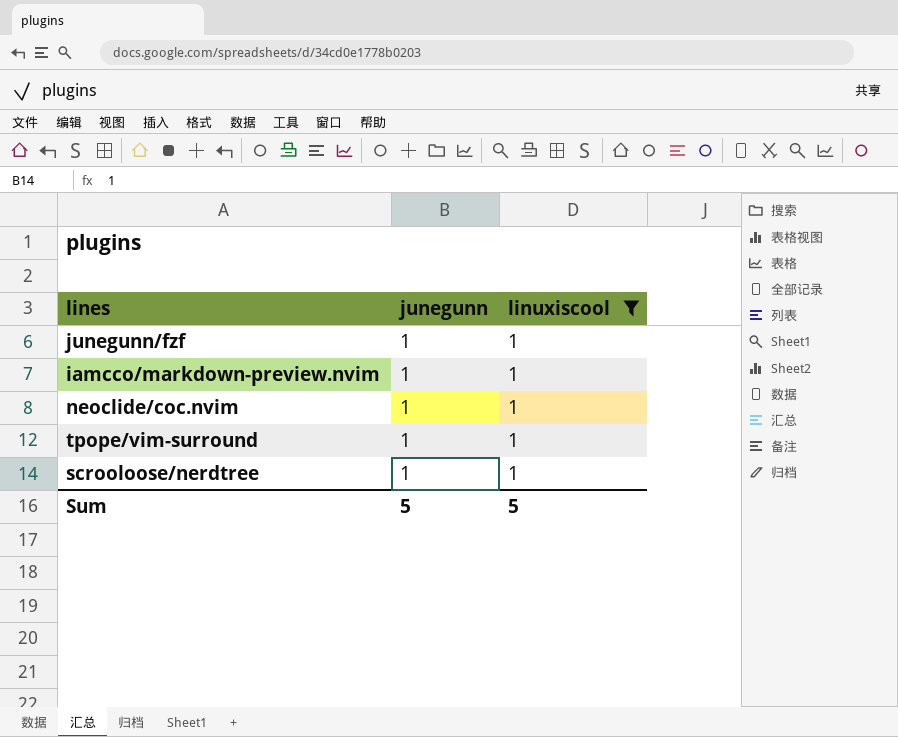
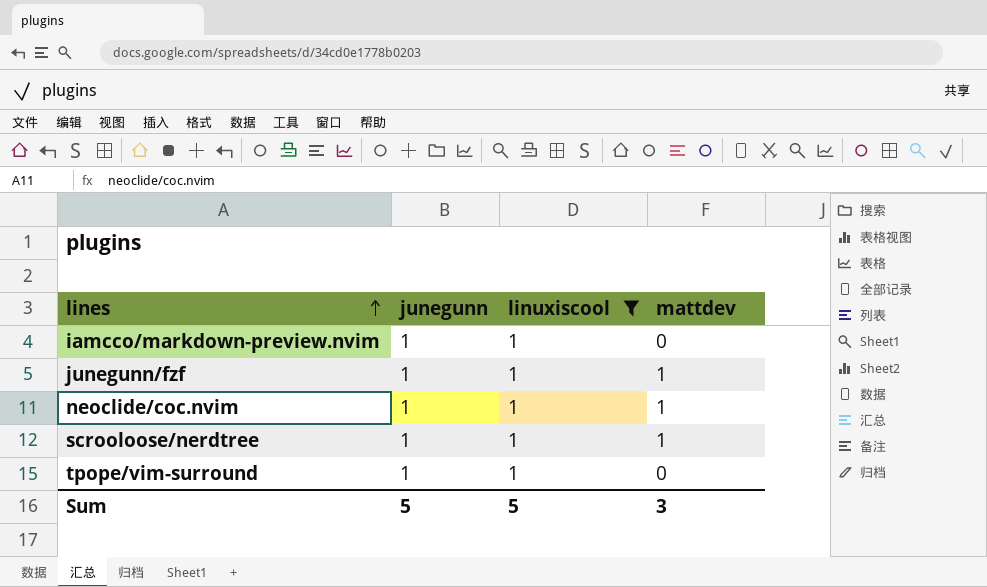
row order: none -> lines ascending
column mattdev | position: none -> 4

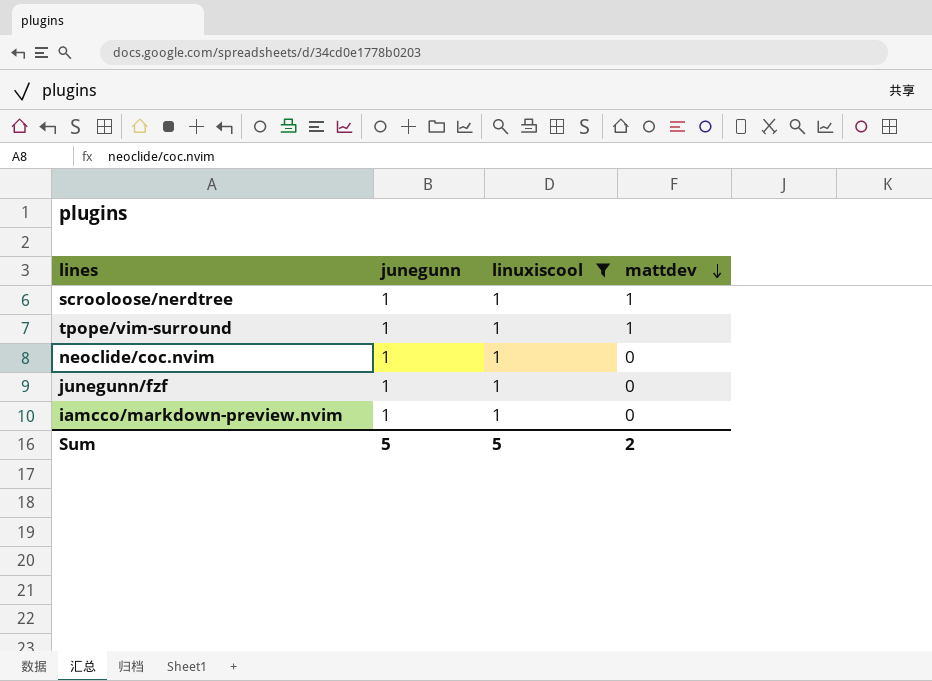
row order: lines ascending -> mattdev descending
tpope/vim-surround | mattdev: 0 -> 1
neoclide/coc.nvim | mattdev: 1 -> 0
junegunn/fzf | mattdev: 1 -> 0
Sum | mattdev: 3 -> 2

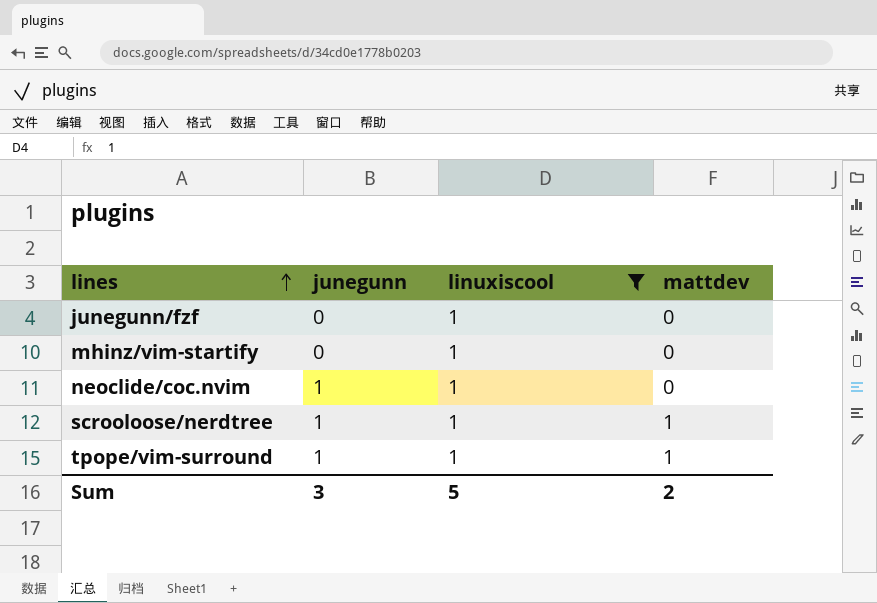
row order: mattdev descending -> lines ascending
row iamcco/markdown-preview.nvim: 1 | 1 | 0 -> none
junegunn/fzf | junegunn: 1 -> 0
row mhinz/vim-startify: none -> 0 | 1 | 0
Sum | junegunn: 5 -> 3

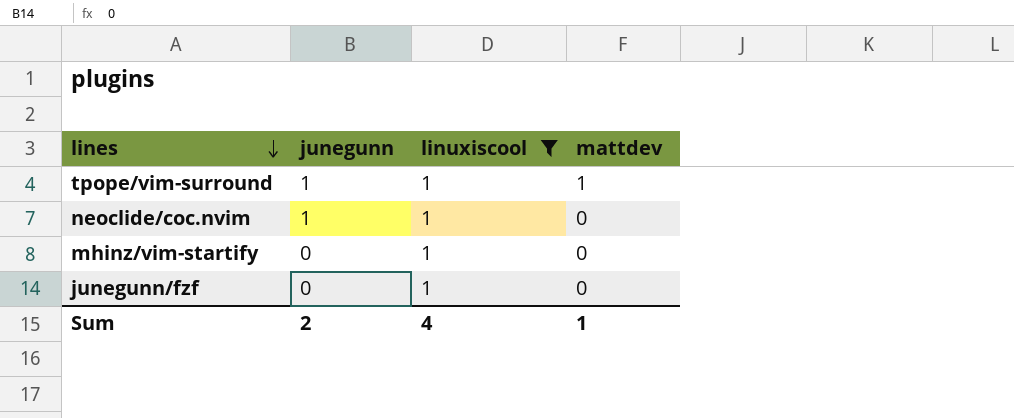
row order: lines ascending -> lines descending
row scrooloose/nerdtree: 1 | 1 | 1 -> none
Sum | junegunn: 3 -> 2
Sum | linuxiscool: 5 -> 4
Sum | mattdev: 2 -> 1

